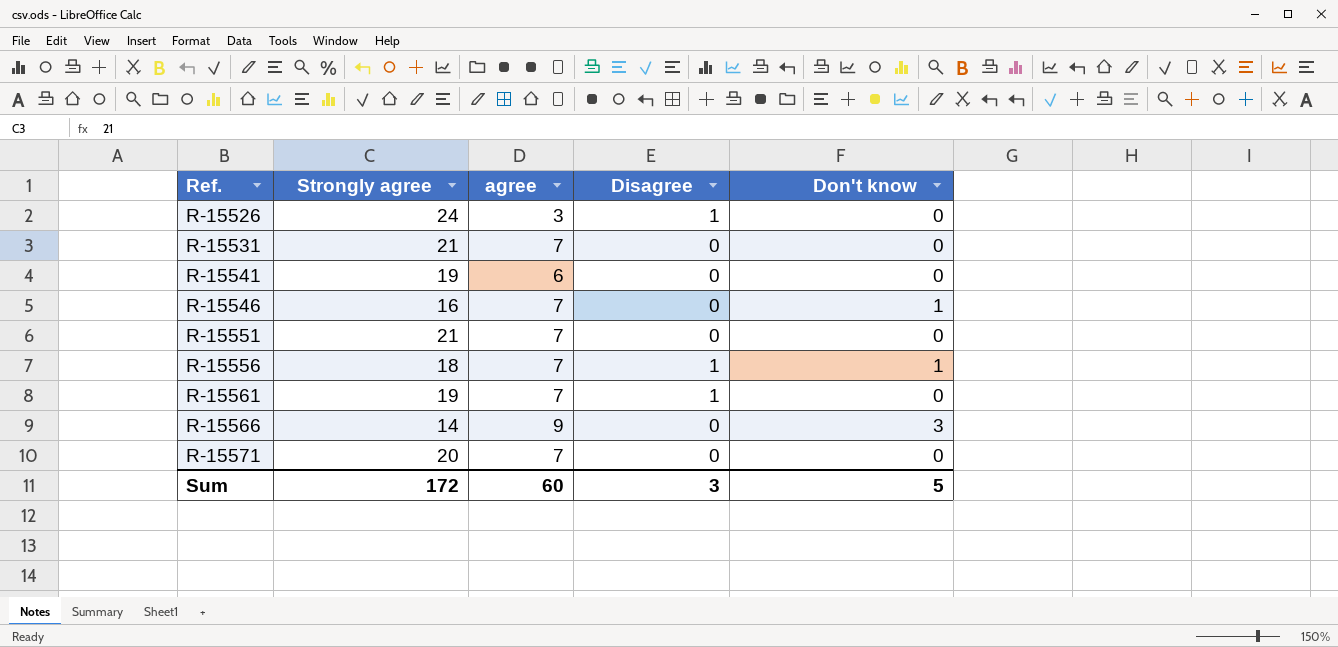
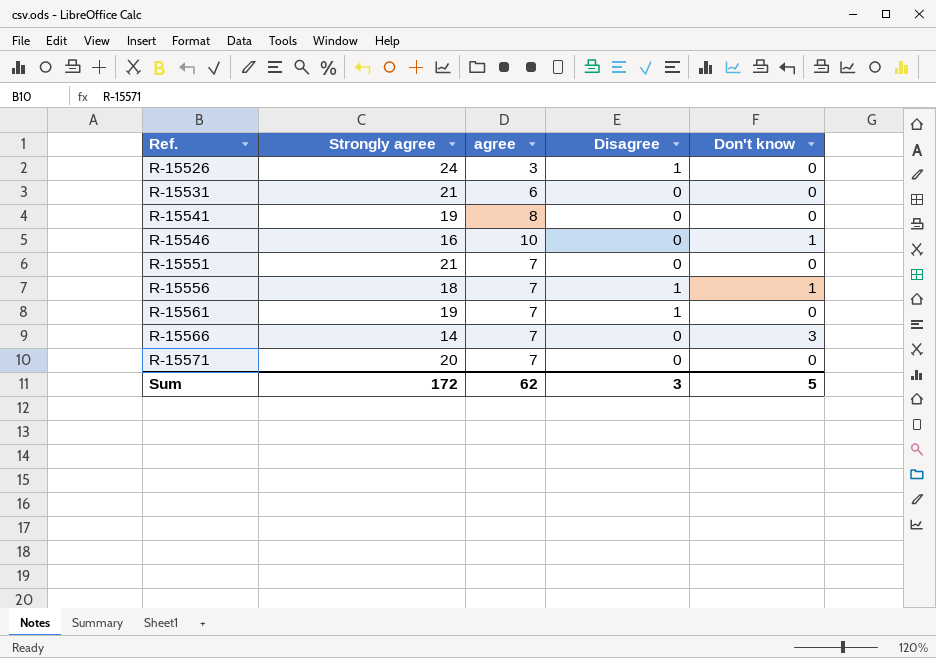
R-15531 | agree: 7 -> 6
R-15541 | agree: 6 -> 8
R-15546 | agree: 7 -> 10
R-15566 | agree: 9 -> 7
Sum | agree: 60 -> 62

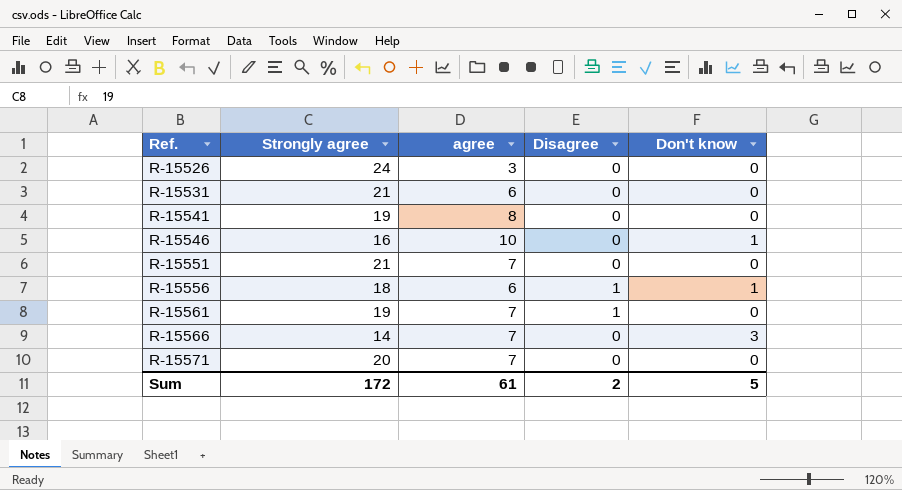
R-15526 | Disagree: 1 -> 0
R-15556 | agree: 7 -> 6
Sum | agree: 62 -> 61
Sum | Disagree: 3 -> 2

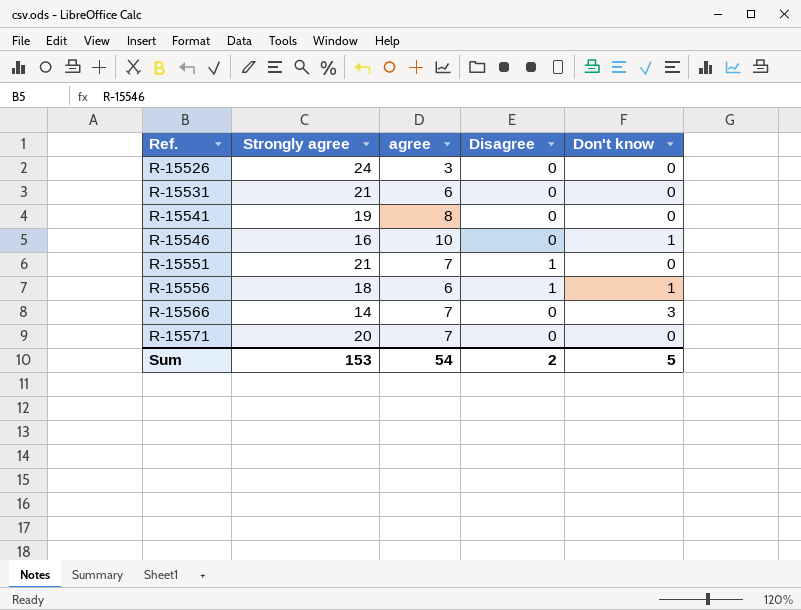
row R-15561: 19 | 7 | 1 | 0 -> none
R-15551 | Disagree: 0 -> 1
Sum | Strongly agree: 172 -> 153
Sum | agree: 61 -> 54

